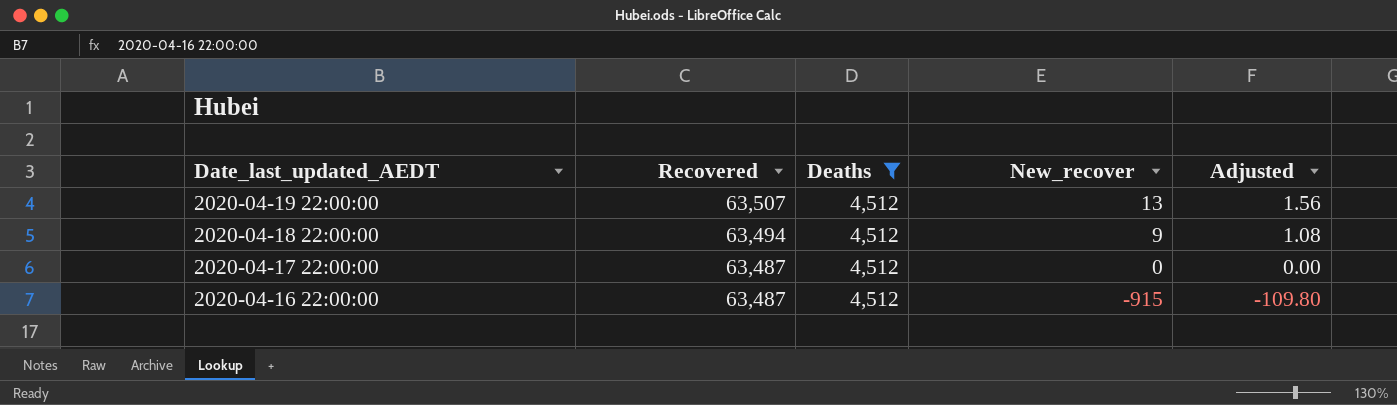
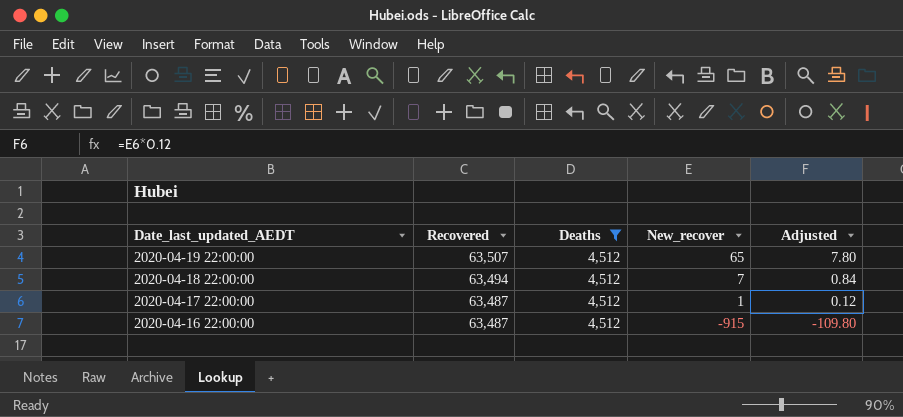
2020-04-19 22:00:00 | New_recover: 13 -> 65
2020-04-19 22:00:00 | Adjusted: 1.56 -> 7.80
2020-04-18 22:00:00 | New_recover: 9 -> 7
2020-04-18 22:00:00 | Adjusted: 1.08 -> 0.84
2020-04-17 22:00:00 | New_recover: 0 -> 1
2020-04-17 22:00:00 | Adjusted: 0.00 -> 0.12

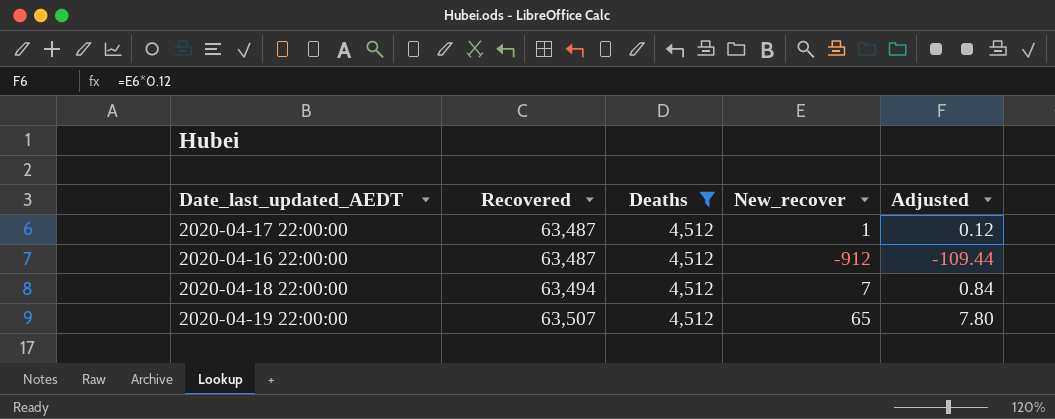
row order: Date_last_updated_AEDT descending -> Recovered ascending
2020-04-16 22:00:00 | New_recover: -915 -> -912
2020-04-16 22:00:00 | Adjusted: -109.80 -> -109.44

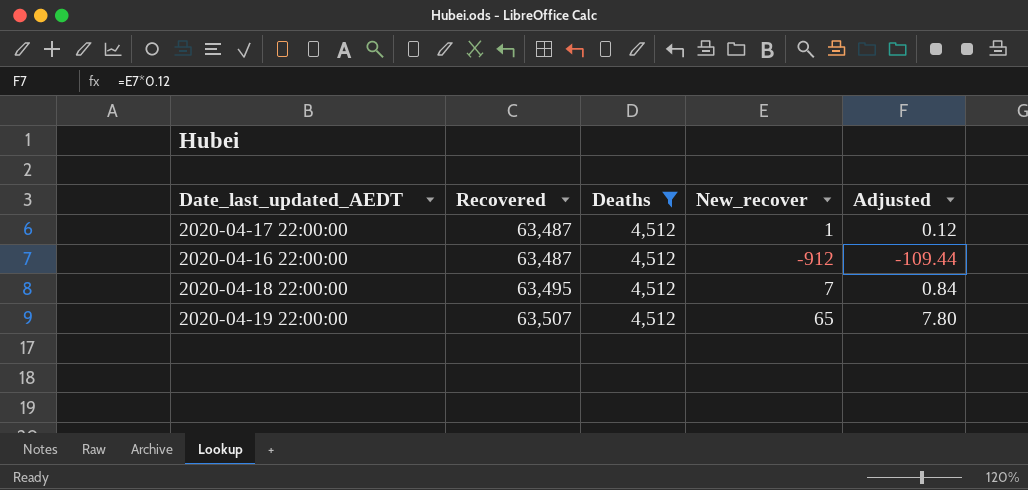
2020-04-18 22:00:00 | Recovered: 63,494 -> 63,495

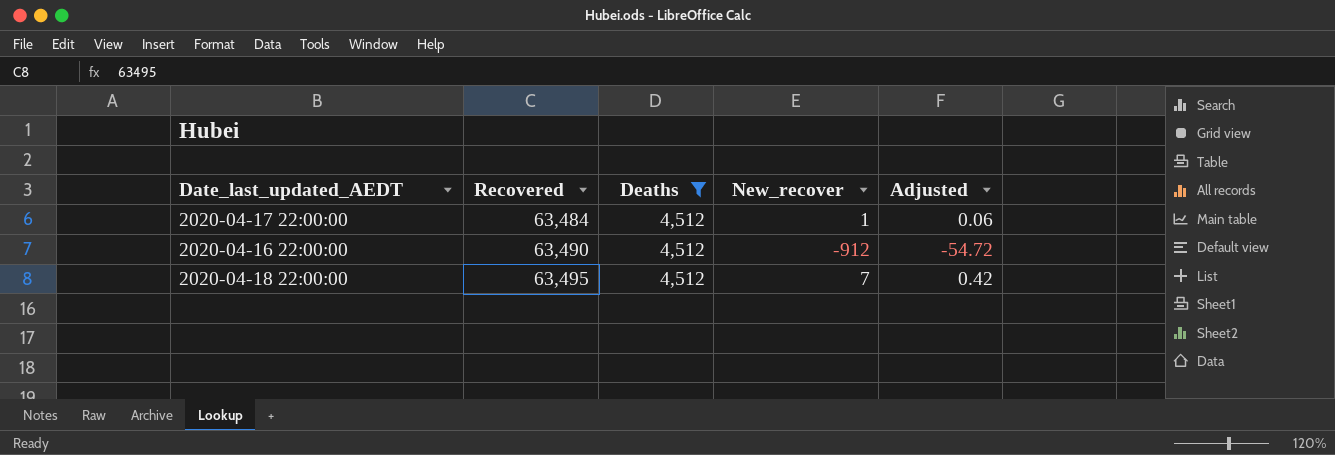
column Adjusted | formula: [New_recover] * 0.12 -> [New_recover] * 0.06
row 2020-04-19 22:00:00: 63,507 | 4,512 | 65 | 7.80 -> none
2020-04-17 22:00:00 | Recovered: 63,487 -> 63,484
2020-04-16 22:00:00 | Recovered: 63,487 -> 63,490

